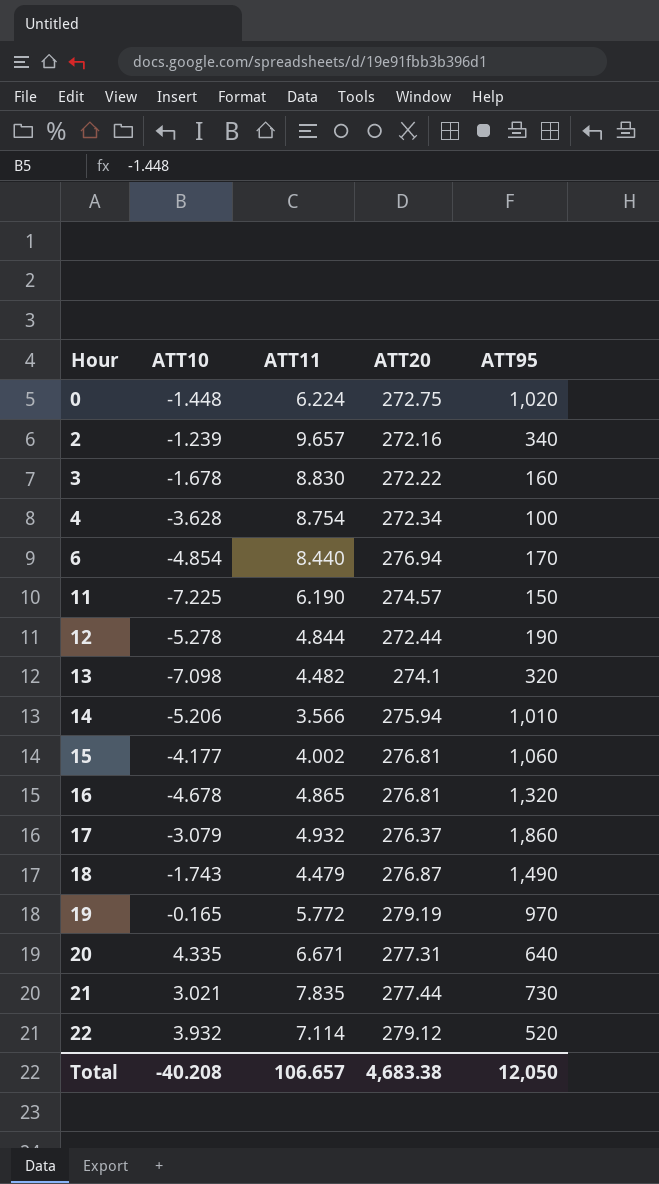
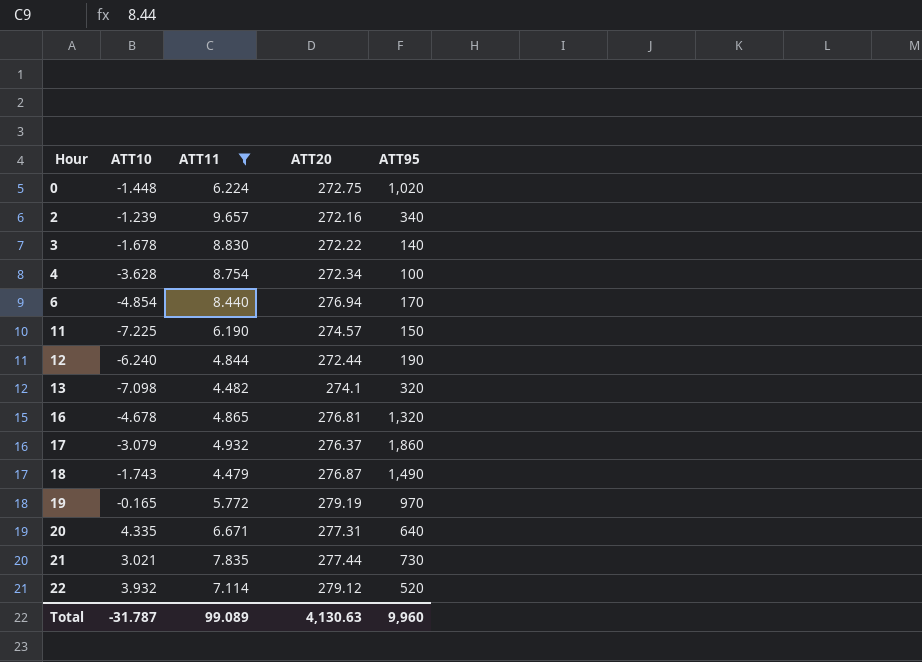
filter: none -> ATT11 >= 4.479
3 | ATT95: 160 -> 140
12 | ATT10: -5.278 -> -6.240
Total | ATT10: -40.208 -> -31.787
Total | ATT11: 106.657 -> 99.089
Total | ATT20: 4,683.38 -> 4,130.63
Total | ATT95: 12,050 -> 9,960

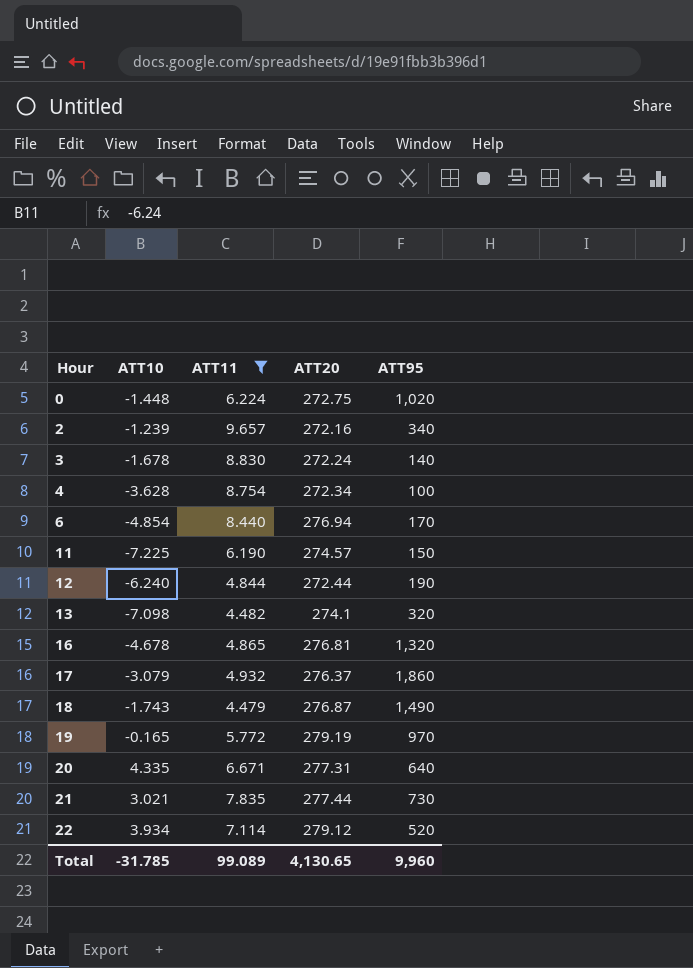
3 | ATT20: 272.22 -> 272.24
22 | ATT10: 3.932 -> 3.934
Total | ATT10: -31.787 -> -31.785
Total | ATT20: 4,130.63 -> 4,130.65

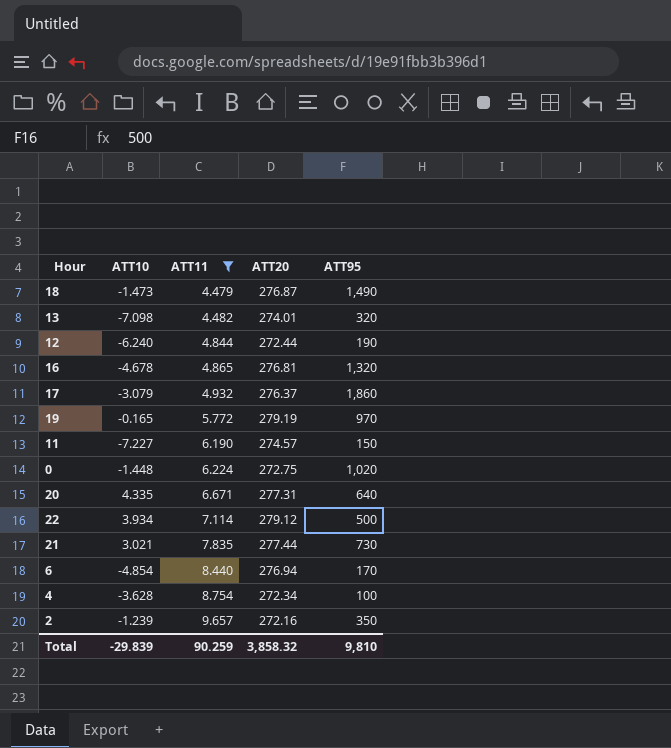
row order: Hour ascending -> ATT11 ascending
row 3: -1.678 | 8.830 | 272.24 | 140 -> none
18 | ATT10: -1.743 -> -1.473
13 | ATT20: 274.1 -> 274.01
11 | ATT10: -7.225 -> -7.227
22 | ATT95: 520 -> 500
2 | ATT95: 340 -> 350
Total | ATT10: -31.785 -> -29.839
Total | ATT11: 99.089 -> 90.259
Total | ATT20: 4,130.65 -> 3,858.32
Total | ATT95: 9,960 -> 9,810

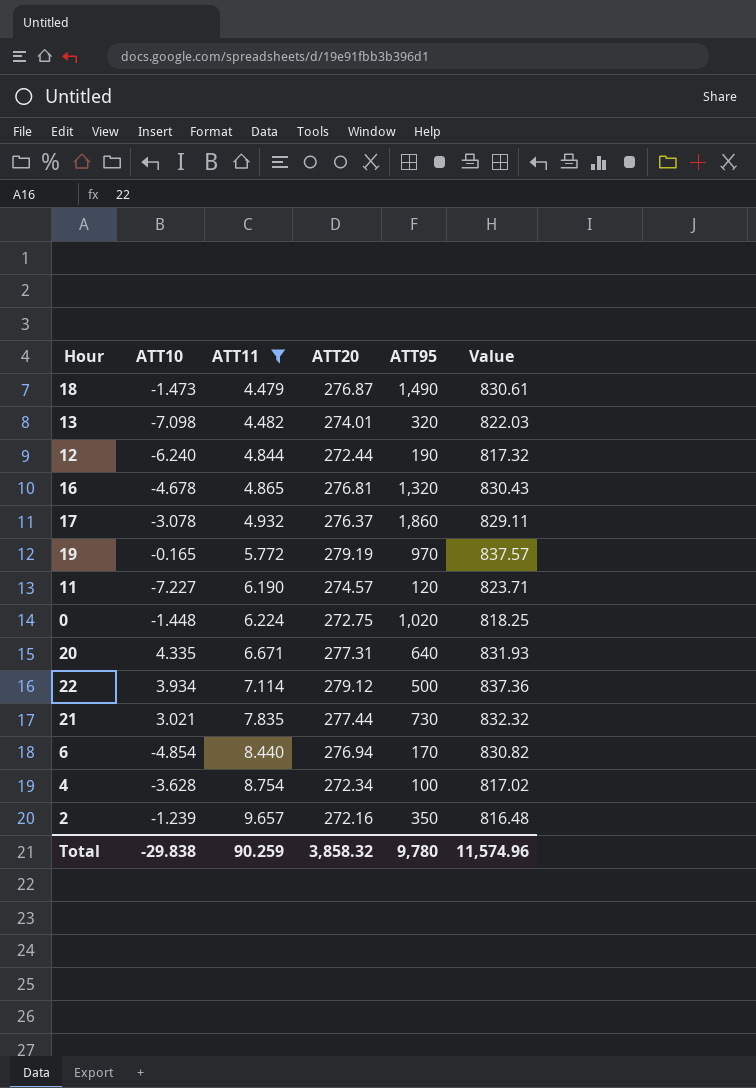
column Value | formula: none -> [ATT20] * 3
17 | ATT10: -3.079 -> -3.078
11 | ATT95: 150 -> 120
Total | ATT10: -29.839 -> -29.838
Total | ATT95: 9,810 -> 9,780

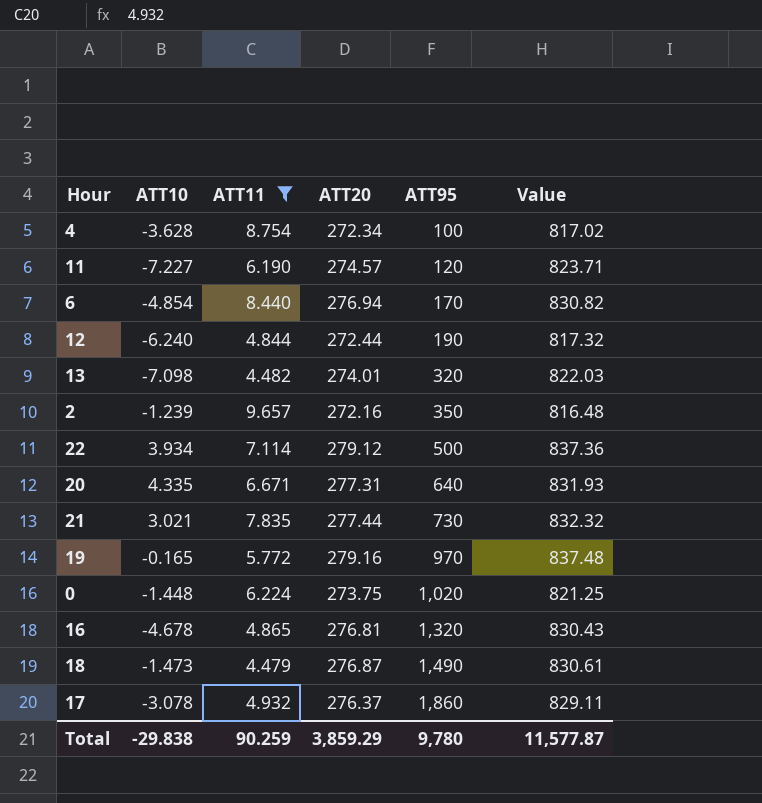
row order: ATT11 ascending -> ATT95 ascending
19 | ATT20: 279.19 -> 279.16
19 | Value: 837.57 -> 837.48
0 | ATT20: 272.75 -> 273.75
0 | Value: 818.25 -> 821.25
Total | ATT20: 3,858.32 -> 3,859.29
Total | Value: 11,574.96 -> 11,577.87

